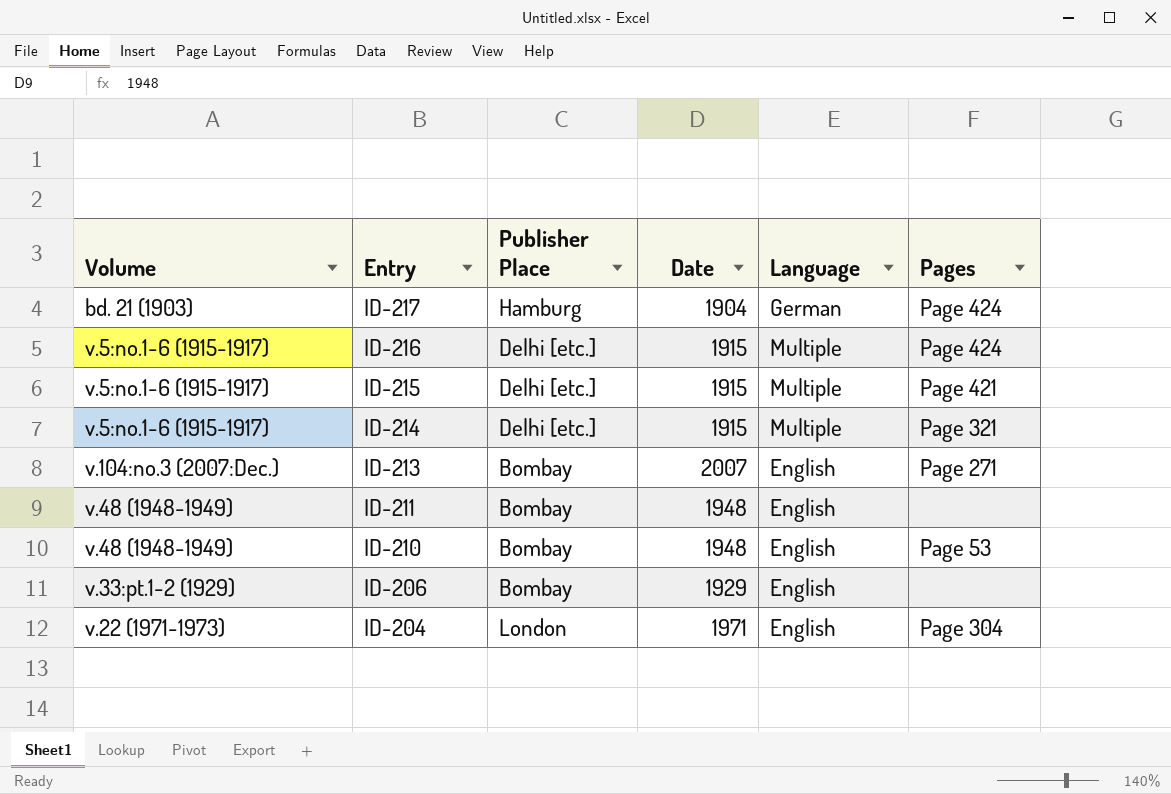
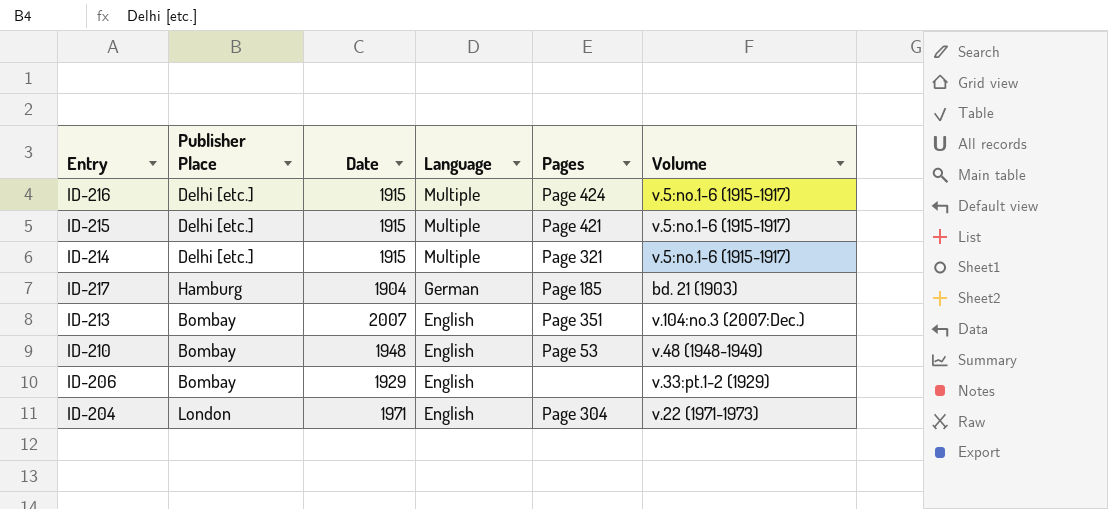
row order: Entry descending -> Language descending
column Volume | position: 1 -> 6
row ID-211: v.48 (1948-1949) | Bombay | 1948 | English | none -> none
ID-217 | Pages: Page 424 -> Page 185
ID-213 | Pages: Page 271 -> Page 351

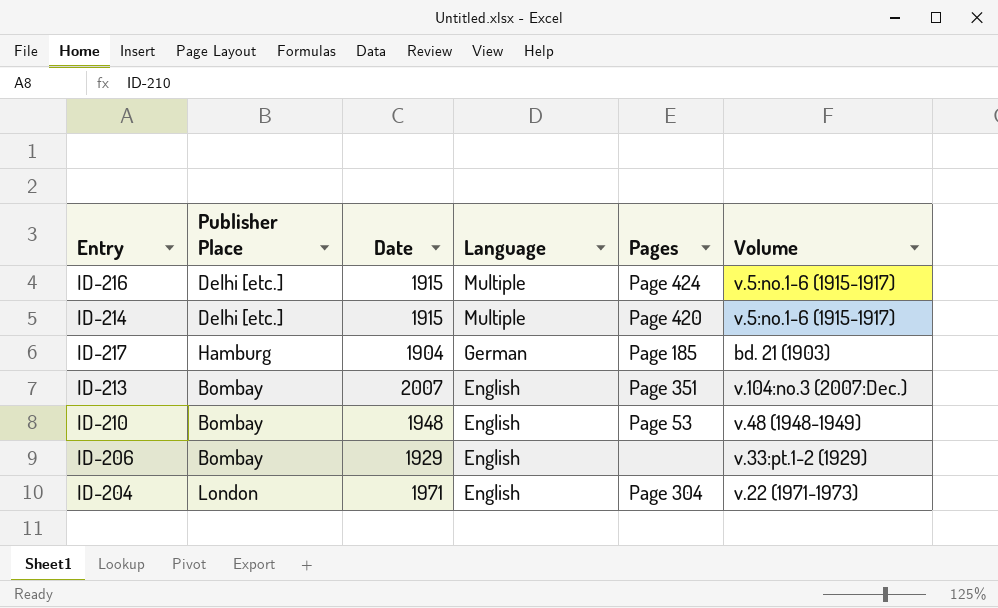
row ID-215: Delhi [etc.] | 1915 | Multiple | Page 421 | v.5:no.1-6 (1915-1917) -> none
ID-214 | Pages: Page 321 -> Page 420

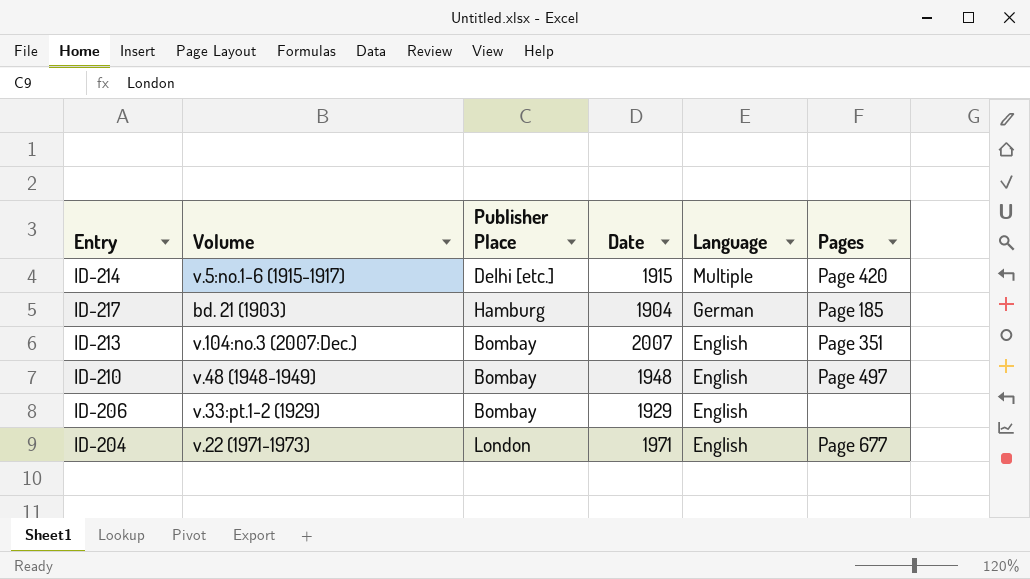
column Volume | position: 6 -> 2
row ID-216: Delhi [etc.] | 1915 | Multiple | Page 424 | v.5:no.1-6 (1915-1917) -> none
ID-210 | Pages: Page 53 -> Page 497
ID-204 | Pages: Page 304 -> Page 677

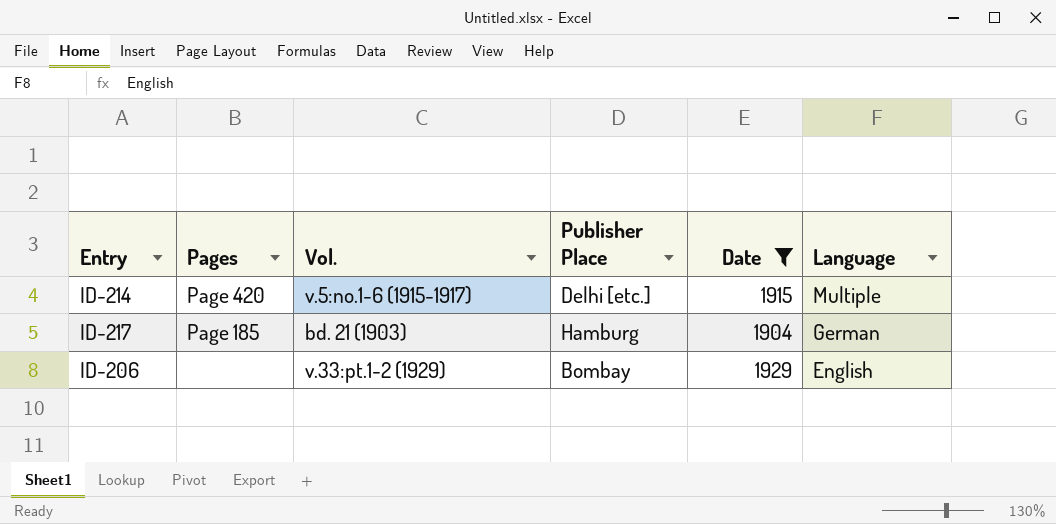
filter: none -> Date <= 1929
column Pages | position: 6 -> 2
column name: Volume -> Vol.

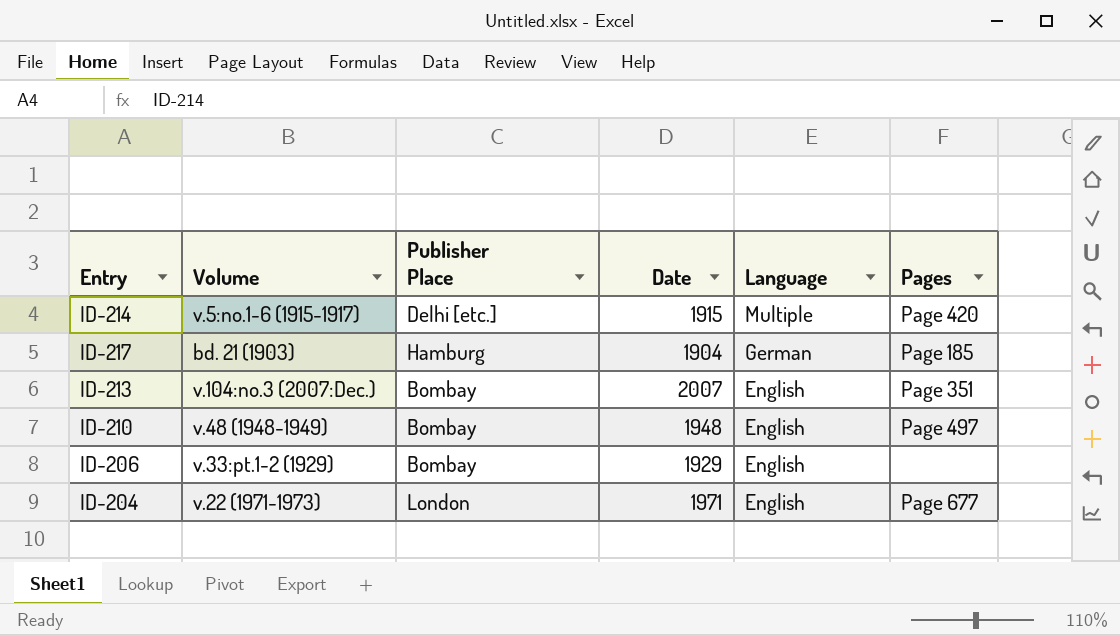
filter: Date <= 1929 -> none
column name: Vol. -> Volume
column Pages | position: 2 -> 6

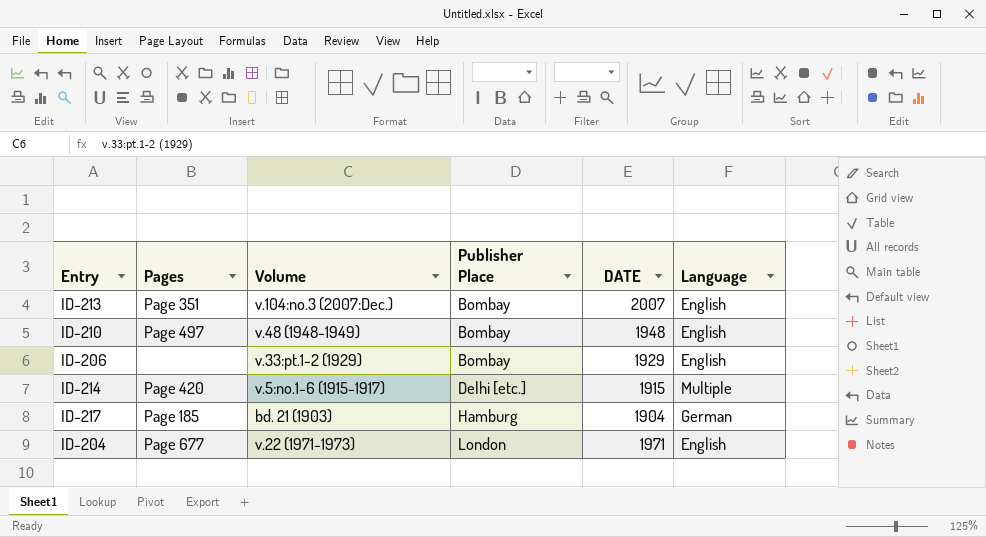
row order: Language descending -> Publisher Place ascending
column Pages | position: 6 -> 2
column name: Date -> DATE

